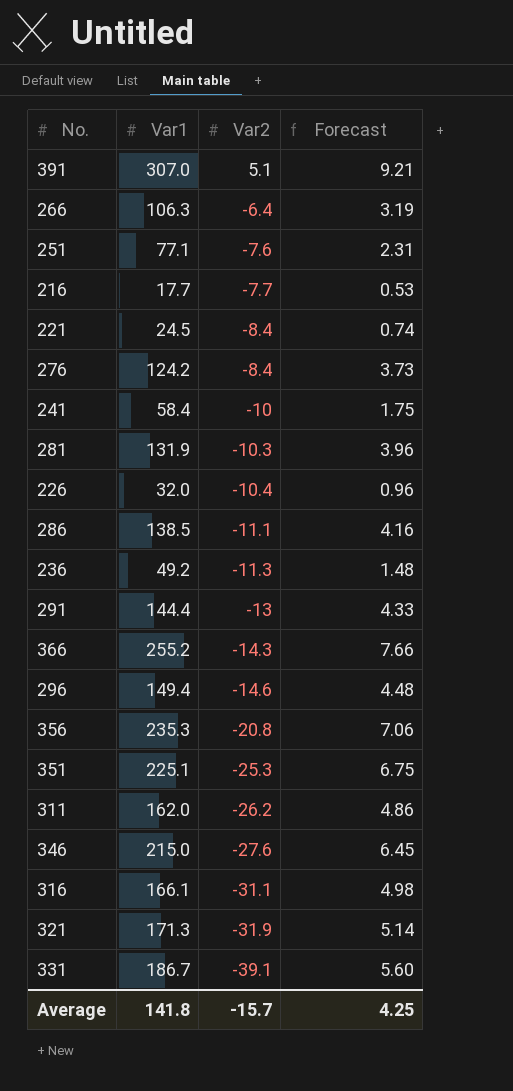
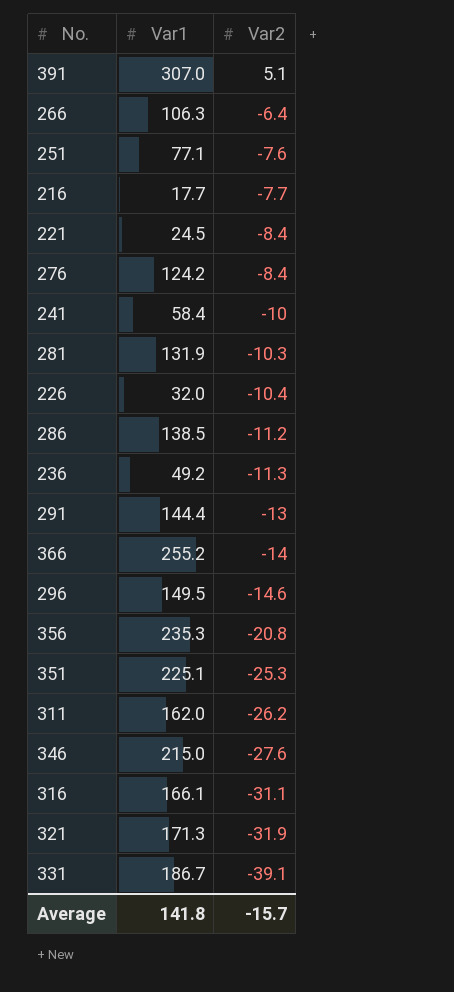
column Forecast | formula: [Var1] * 0.03 -> none
286 | Var2: -11.1 -> -11.2
366 | Var2: -14.3 -> -14
296 | Var1: 149.4 -> 149.5

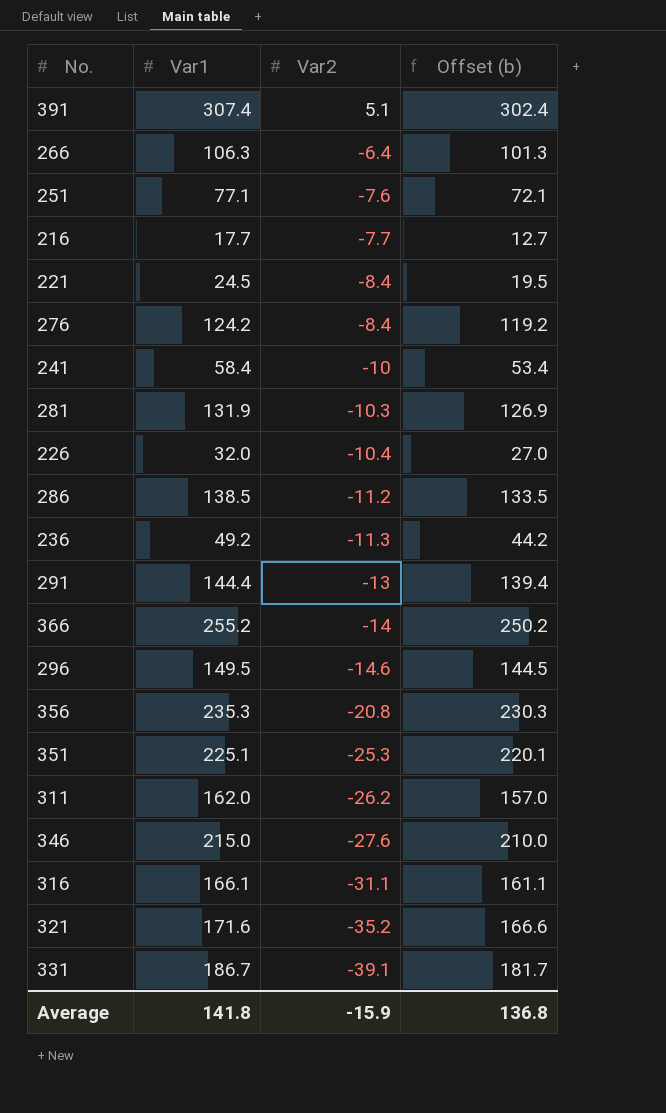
column Offset (b) | formula: none -> [Var1] - 5
391 | Var1: 307.0 -> 307.4
321 | Var1: 171.3 -> 171.6
321 | Var2: -31.9 -> -35.2
Average | Var2: -15.7 -> -15.9

